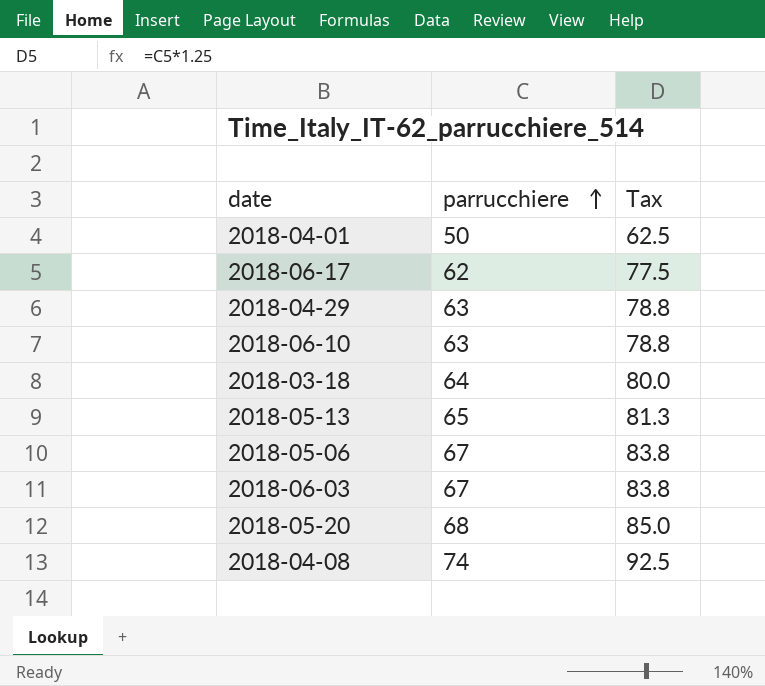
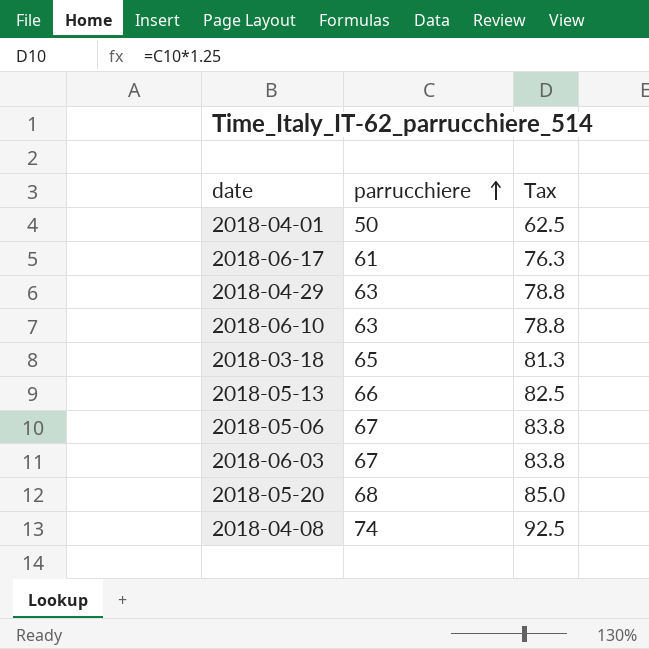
2018-06-17 | parrucchiere: 62 -> 61
2018-06-17 | Tax: 77.5 -> 76.3
2018-03-18 | parrucchiere: 64 -> 65
2018-03-18 | Tax: 80.0 -> 81.3
2018-05-13 | parrucchiere: 65 -> 66
2018-05-13 | Tax: 81.3 -> 82.5

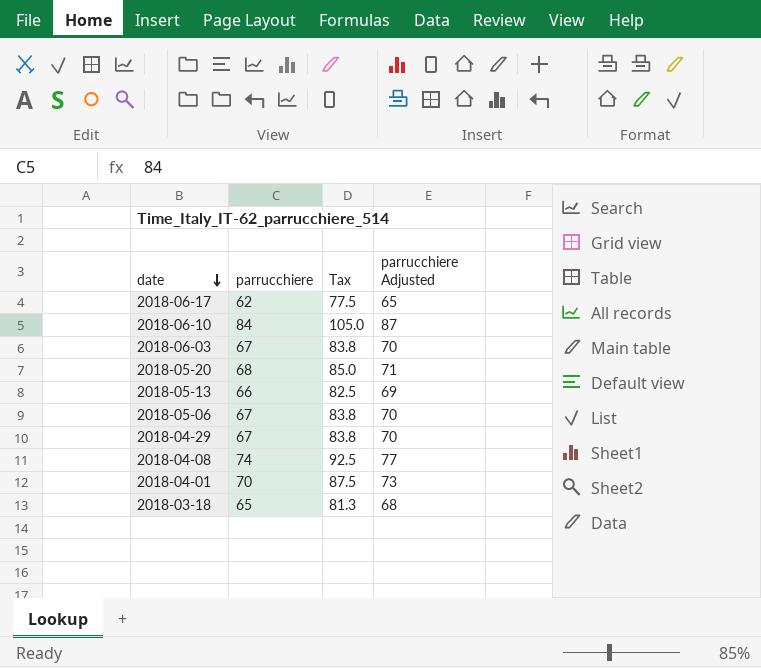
row order: parrucchiere ascending -> date descending
column parrucchiere Adjusted | formula: none -> [parrucchiere] + 3
2018-06-17 | parrucchiere: 61 -> 62
2018-06-17 | Tax: 76.3 -> 77.5
2018-06-10 | parrucchiere: 63 -> 84
2018-06-10 | Tax: 78.8 -> 105.0
2018-04-29 | parrucchiere: 63 -> 67
2018-04-29 | Tax: 78.8 -> 83.8
2018-04-01 | parrucchiere: 50 -> 70
2018-04-01 | Tax: 62.5 -> 87.5

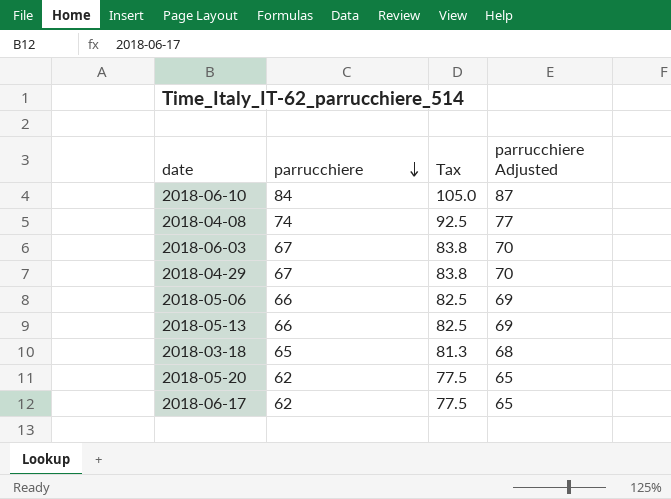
row order: date descending -> parrucchiere descending
row 2018-04-01: 70 | 87.5 | 73 -> none
2018-05-06 | parrucchiere: 67 -> 66
2018-05-06 | Tax: 83.8 -> 82.5
2018-05-06 | parrucchiere Adjusted: 70 -> 69
2018-05-20 | parrucchiere: 68 -> 62
2018-05-20 | Tax: 85.0 -> 77.5
2018-05-20 | parrucchiere Adjusted: 71 -> 65

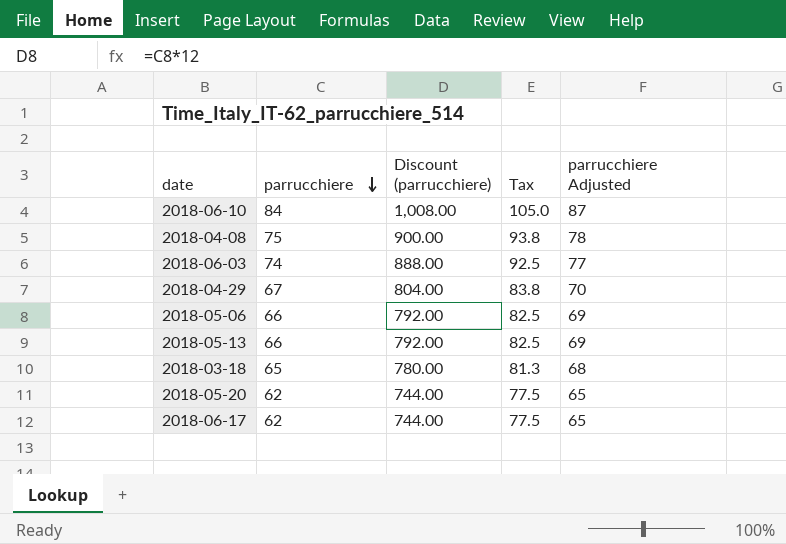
column Discount (parrucchiere) | formula: none -> [parrucchiere] * 12
2018-04-08 | parrucchiere: 74 -> 75
2018-04-08 | Tax: 92.5 -> 93.8
2018-04-08 | parrucchiere Adjusted: 77 -> 78
2018-06-03 | parrucchiere: 67 -> 74
2018-06-03 | Tax: 83.8 -> 92.5
2018-06-03 | parrucchiere Adjusted: 70 -> 77

